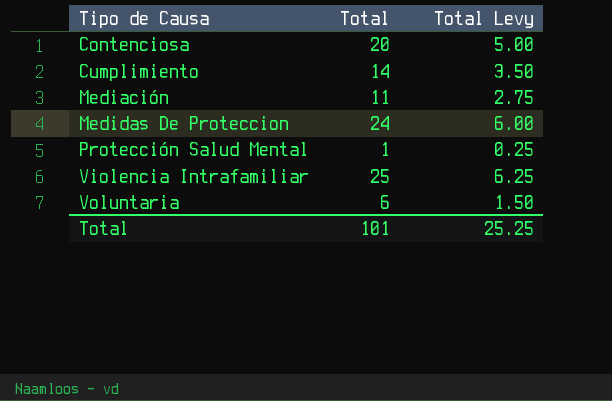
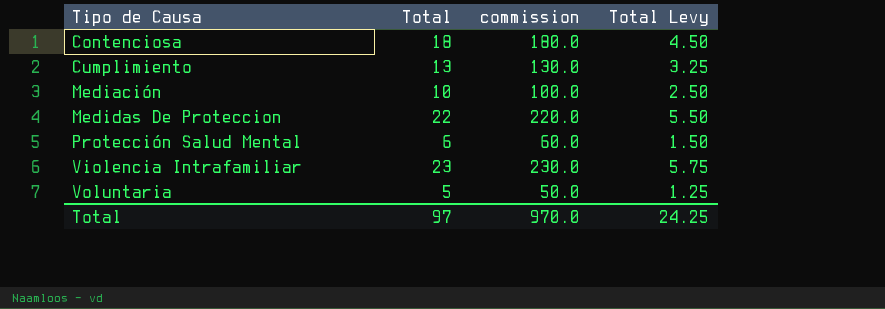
column commission | formula: none -> [Total] * 10
Contenciosa | Total: 20 -> 18
Contenciosa | Total Levy: 5.00 -> 4.50
Cumplimiento | Total: 14 -> 13
Cumplimiento | Total Levy: 3.50 -> 3.25
Mediación | Total: 11 -> 10
Mediación | Total Levy: 2.75 -> 2.50
Medidas De Proteccion | Total: 24 -> 22
Medidas De Proteccion | Total Levy: 6.00 -> 5.50
Protección Salud Mental | Total: 1 -> 6
Protección Salud Mental | Total Levy: 0.25 -> 1.50
Violencia Intrafamiliar | Total: 25 -> 23
Violencia Intrafamiliar | Total Levy: 6.25 -> 5.75
Voluntaria | Total: 6 -> 5
Voluntaria | Total Levy: 1.50 -> 1.25
Total | Total: 101 -> 97
Total | Total Levy: 25.25 -> 24.25

